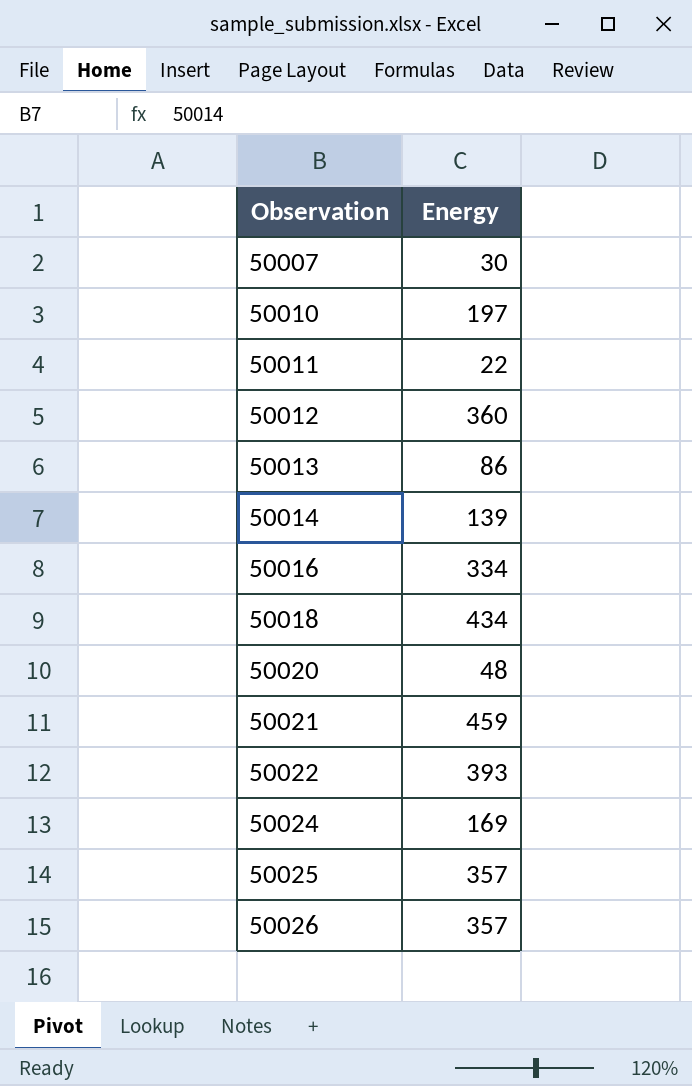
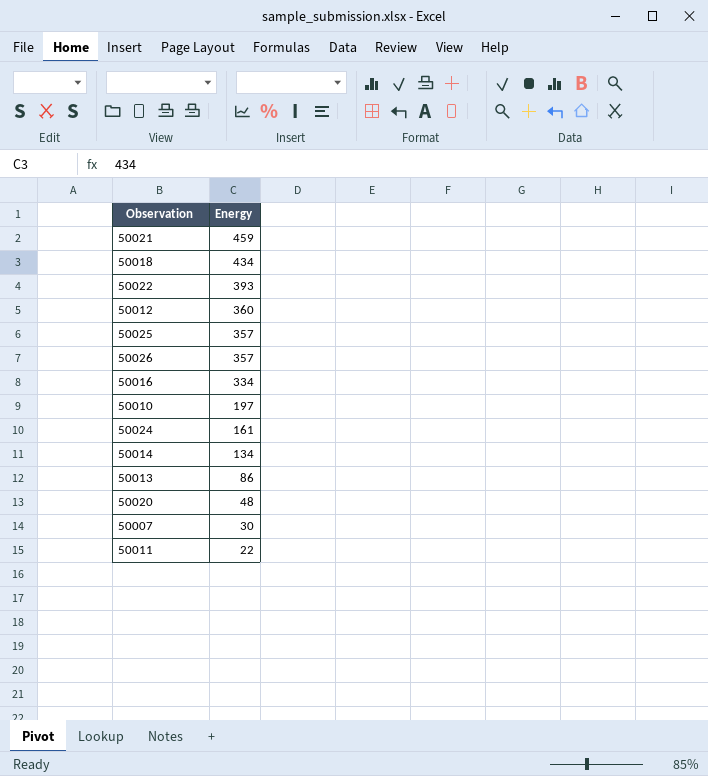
row order: Observation ascending -> Energy descending
50024 | Energy: 169 -> 161
50014 | Energy: 139 -> 134

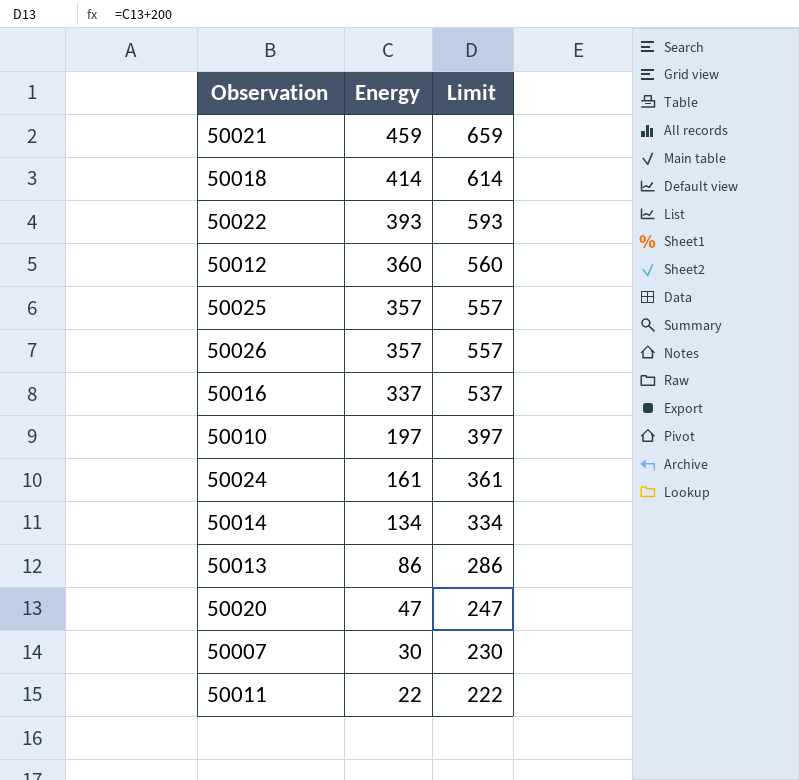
column Limit | formula: none -> [Energy] + 200
50018 | Energy: 434 -> 414
50016 | Energy: 334 -> 337
50020 | Energy: 48 -> 47

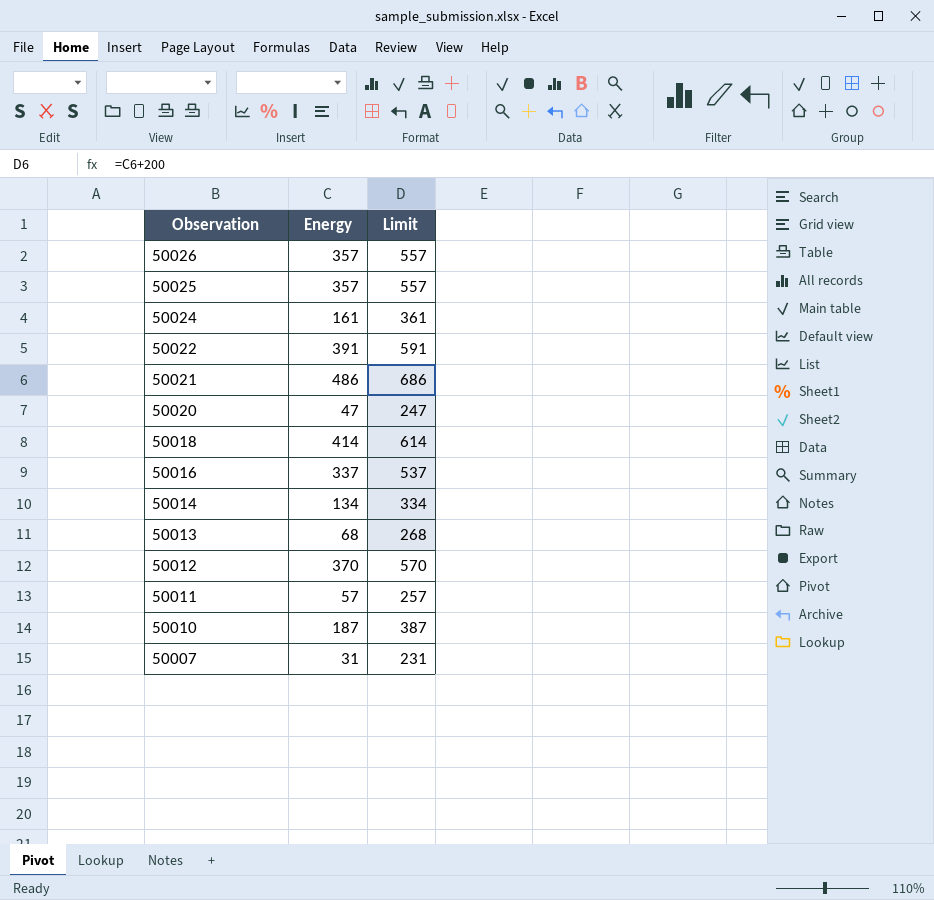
row order: Energy descending -> Observation descending
50022 | Energy: 393 -> 391
50022 | Limit: 593 -> 591
50021 | Energy: 459 -> 486
50021 | Limit: 659 -> 686
50013 | Energy: 86 -> 68
50013 | Limit: 286 -> 268
50012 | Energy: 360 -> 370
50012 | Limit: 560 -> 570
50011 | Energy: 22 -> 57
50011 | Limit: 222 -> 257
50010 | Energy: 197 -> 187
50010 | Limit: 397 -> 387
50007 | Energy: 30 -> 31
50007 | Limit: 230 -> 231

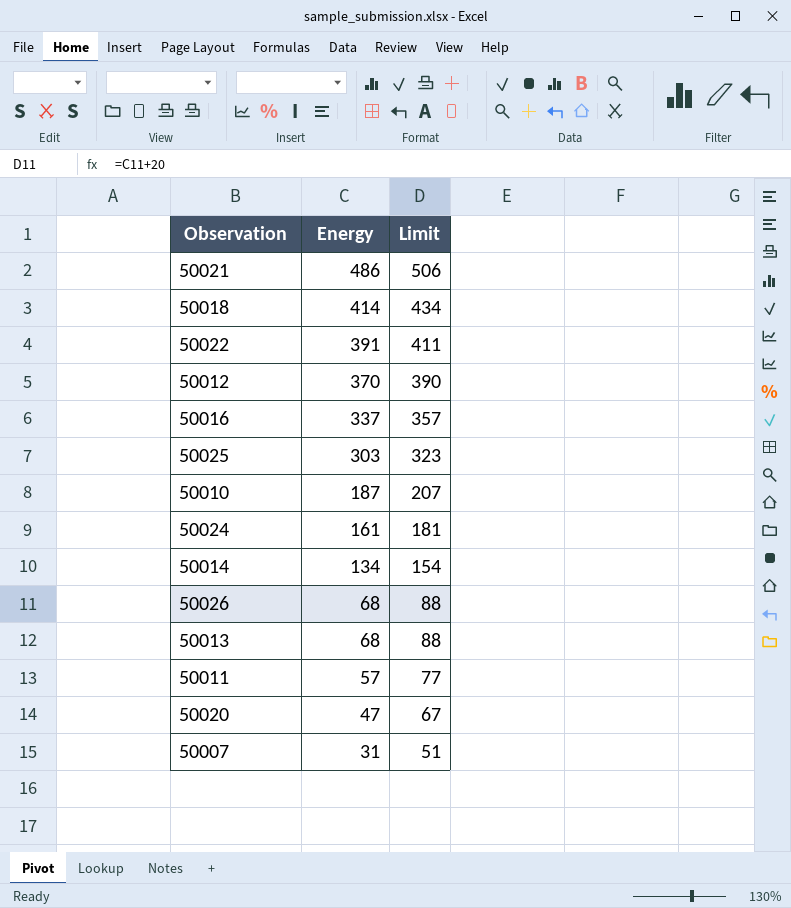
row order: Observation descending -> Energy descending
column Limit | formula: [Energy] + 200 -> [Energy] + 20
50025 | Energy: 357 -> 303
50026 | Energy: 357 -> 68

